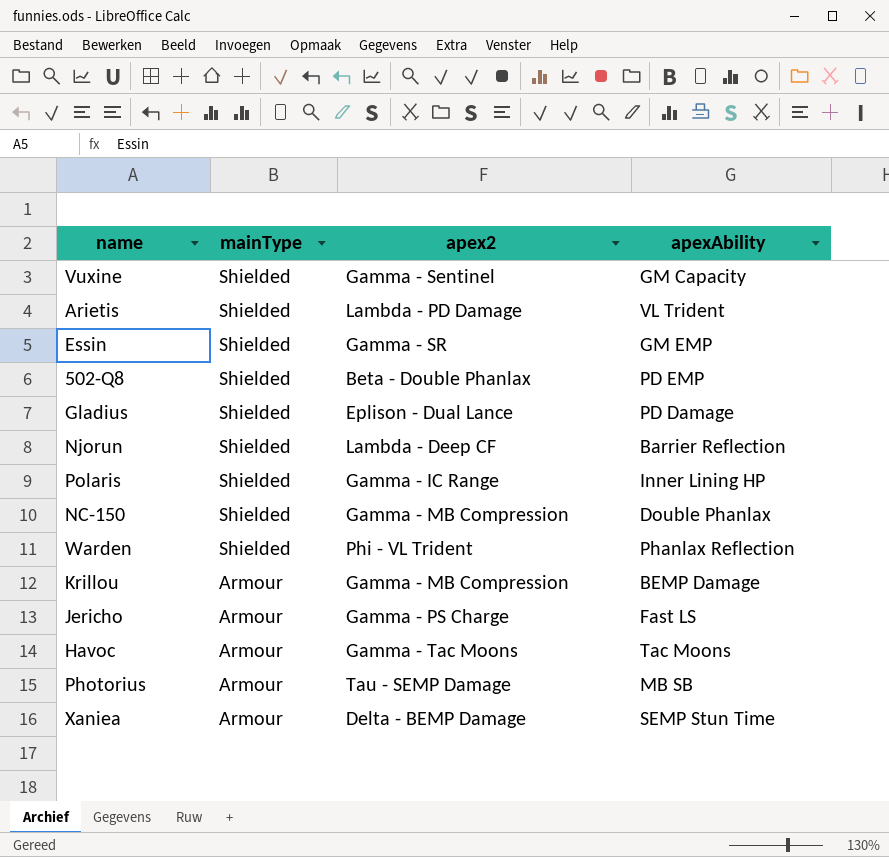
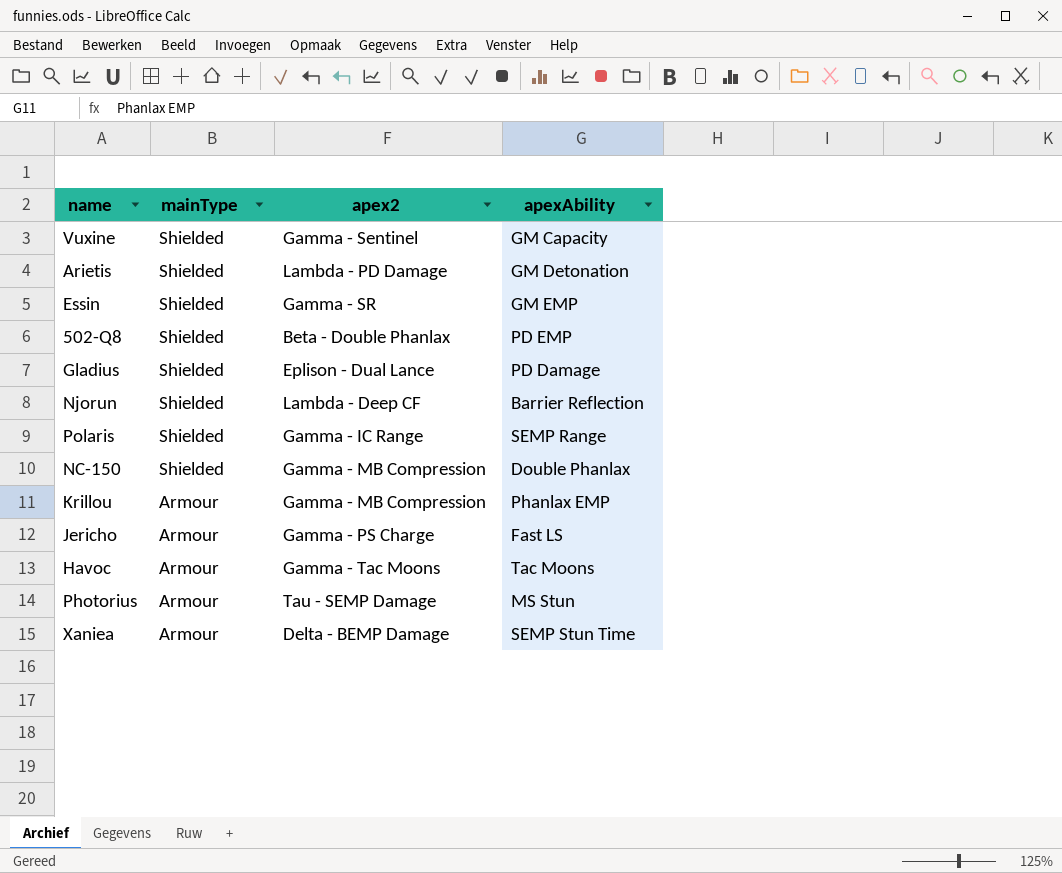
row Warden: Shielded | Phi - VL Trident | Phanlax Reflection -> none
Arietis | apexAbility: VL Trident -> GM Detonation
Polaris | apexAbility: Inner Lining HP -> SEMP Range
Krillou | apexAbility: BEMP Damage -> Phanlax EMP
Photorius | apexAbility: MB SB -> MS Stun

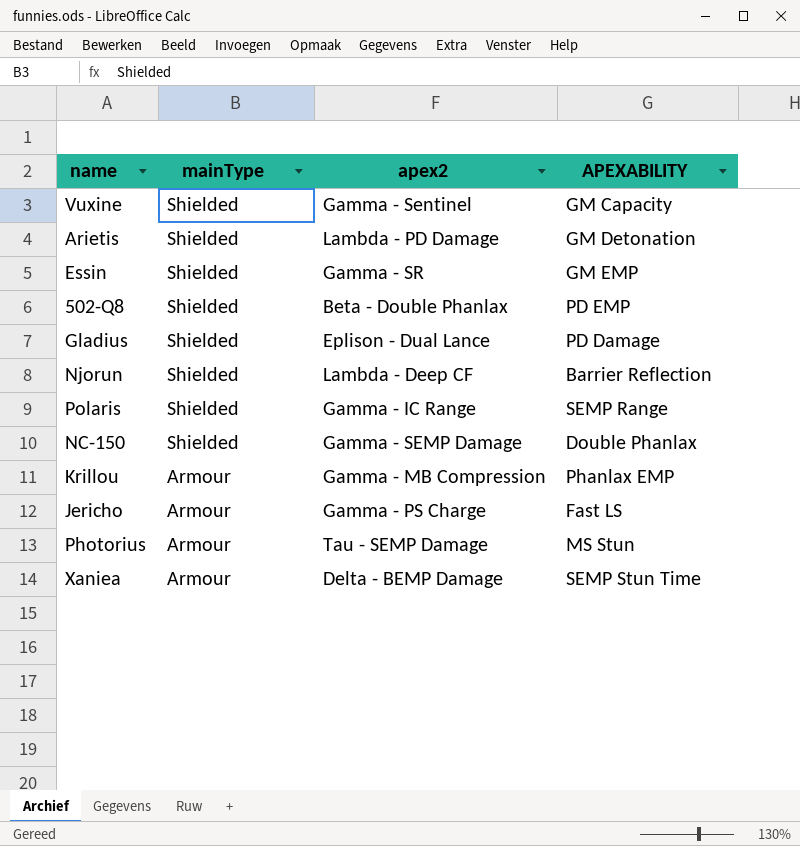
column name: apexAbility -> APEXABILITY
row Havoc: Armour | Gamma - Tac Moons | Tac Moons -> none
NC-150 | apex2: Gamma - MB Compression -> Gamma - SEMP Damage

